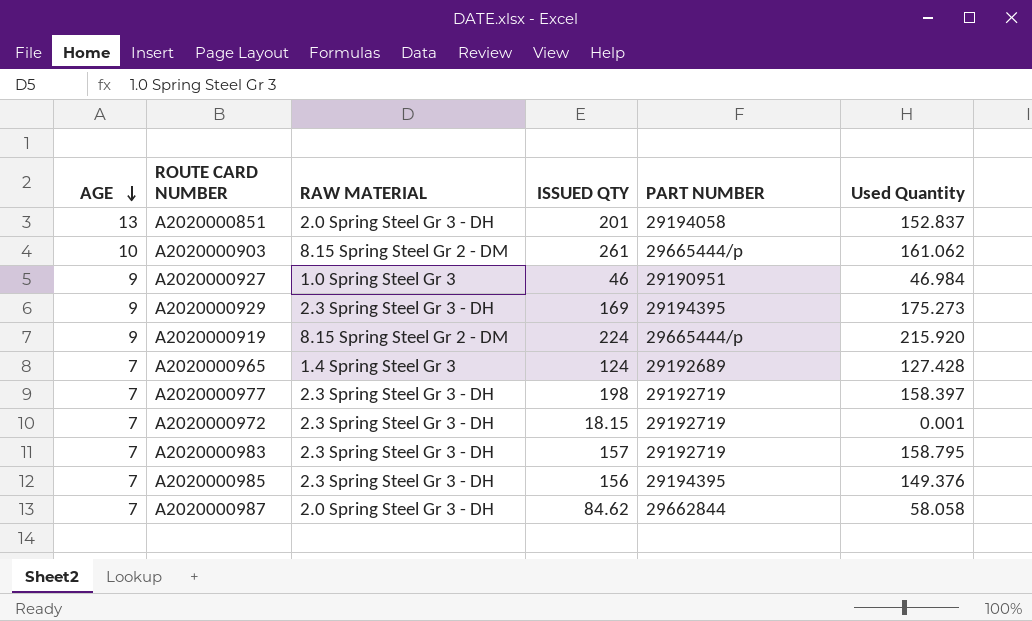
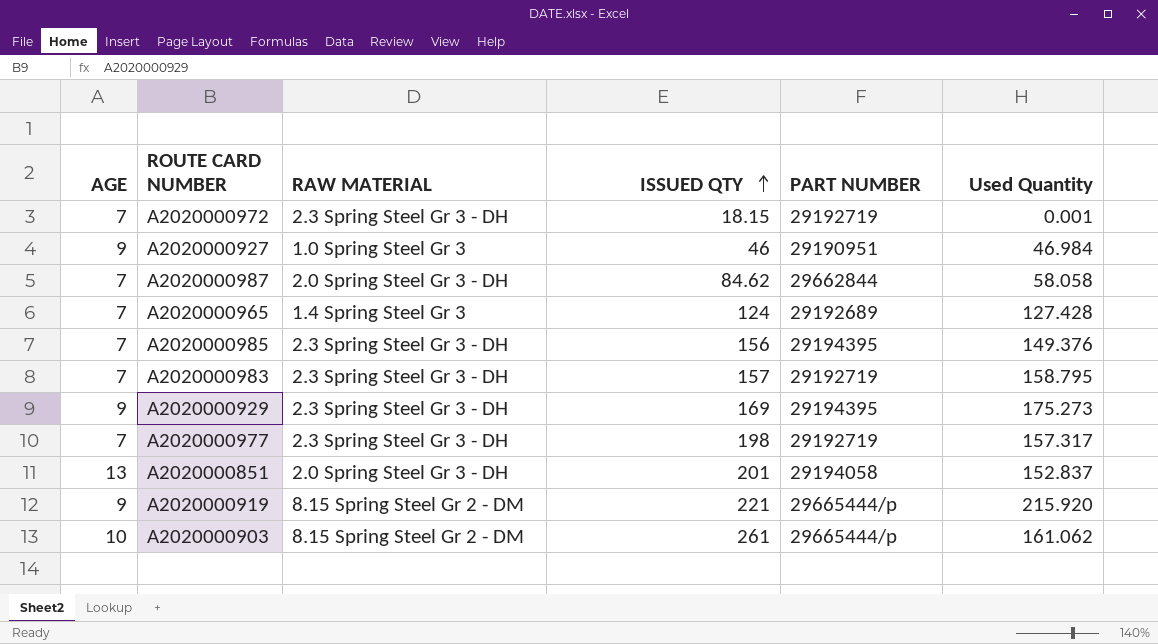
row order: AGE descending -> ISSUED QTY ascending
A2020000977 | Used Quantity: 158.397 -> 157.317
A2020000919 | ISSUED QTY: 224 -> 221

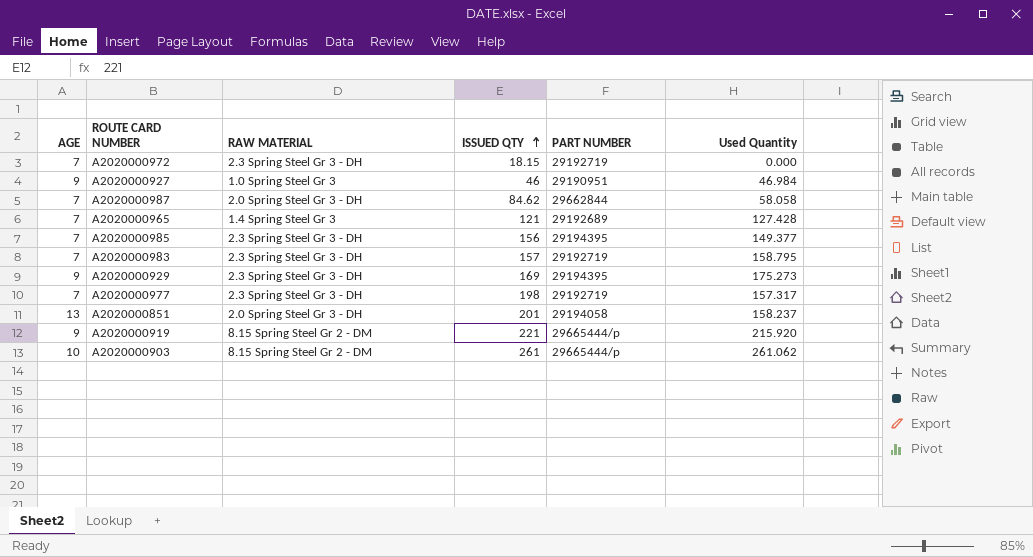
A2020000972 | Used Quantity: 0.001 -> 0.000
A2020000965 | ISSUED QTY: 124 -> 121
A2020000985 | Used Quantity: 149.376 -> 149.377
A2020000851 | Used Quantity: 152.837 -> 158.237
A2020000903 | Used Quantity: 161.062 -> 261.062

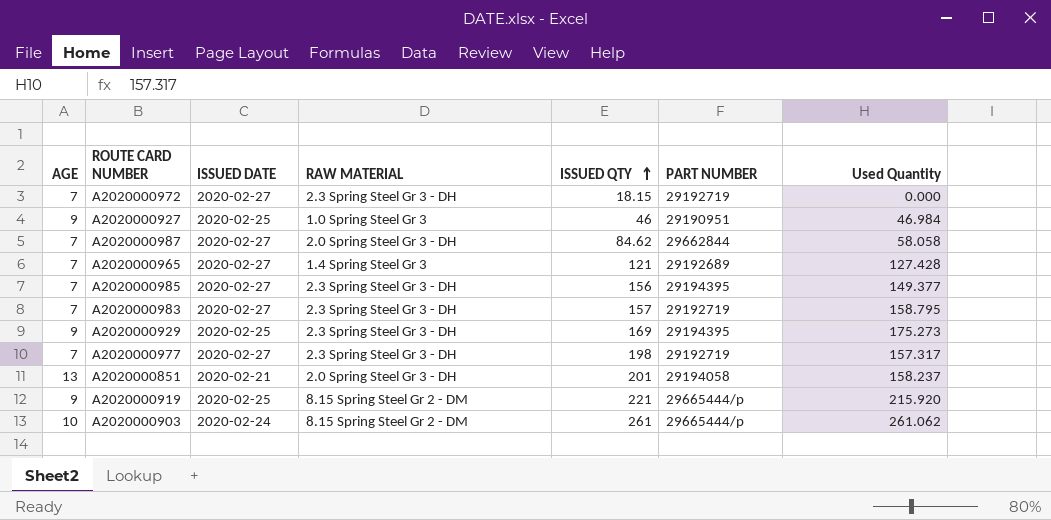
column ISSUED DATE | position: none -> 3

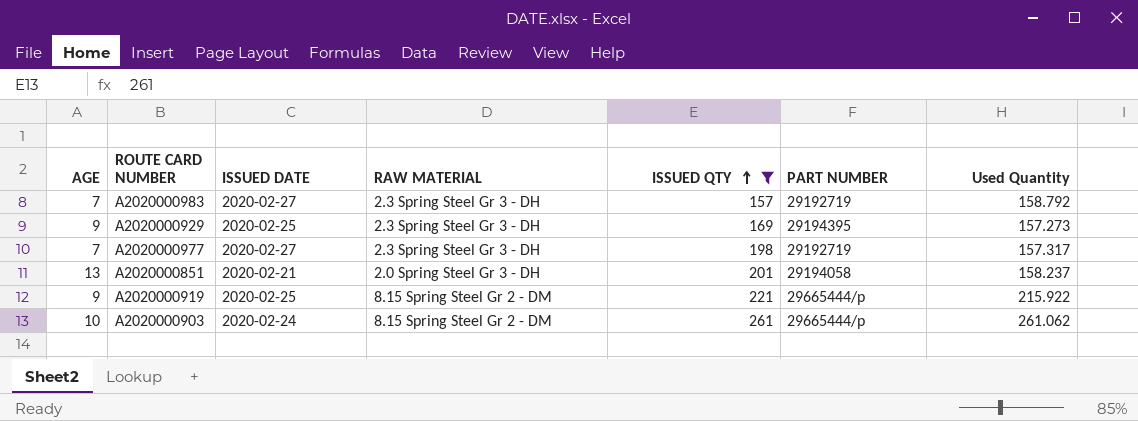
filter: none -> ISSUED QTY >= 157
A2020000983 | Used Quantity: 158.795 -> 158.792
A2020000929 | Used Quantity: 175.273 -> 157.273
A2020000919 | Used Quantity: 215.920 -> 215.922

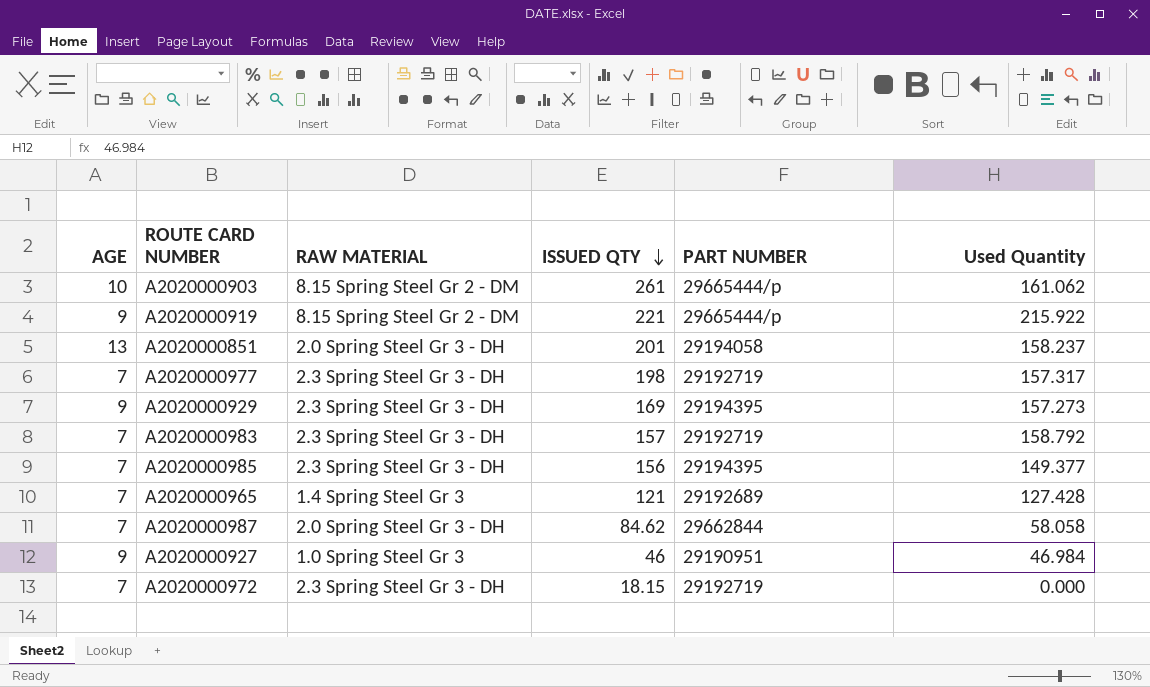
filter: ISSUED QTY >= 157 -> none
row order: ISSUED QTY ascending -> ISSUED QTY descending
column ISSUED DATE | position: 3 -> none
A2020000903 | Used Quantity: 261.062 -> 161.062

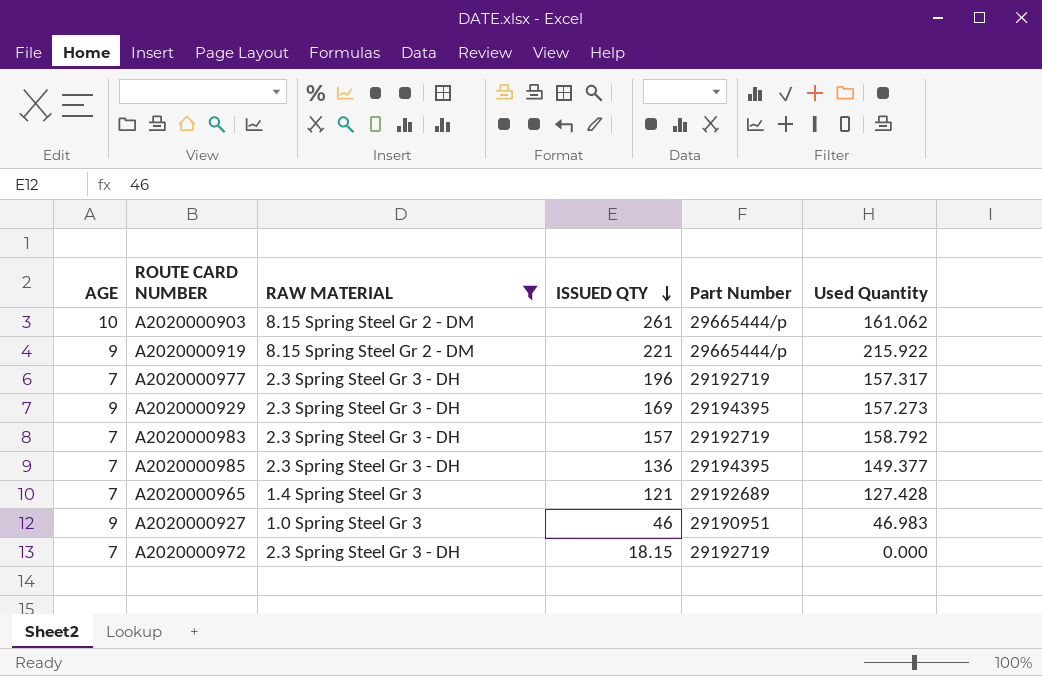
filter: none -> RAW MATERIAL != 2.0 Spring Steel Gr 3 - DH
column name: PART NUMBER -> Part Number
A2020000977 | ISSUED QTY: 198 -> 196
A2020000985 | ISSUED QTY: 156 -> 136
A2020000927 | Used Quantity: 46.984 -> 46.983

